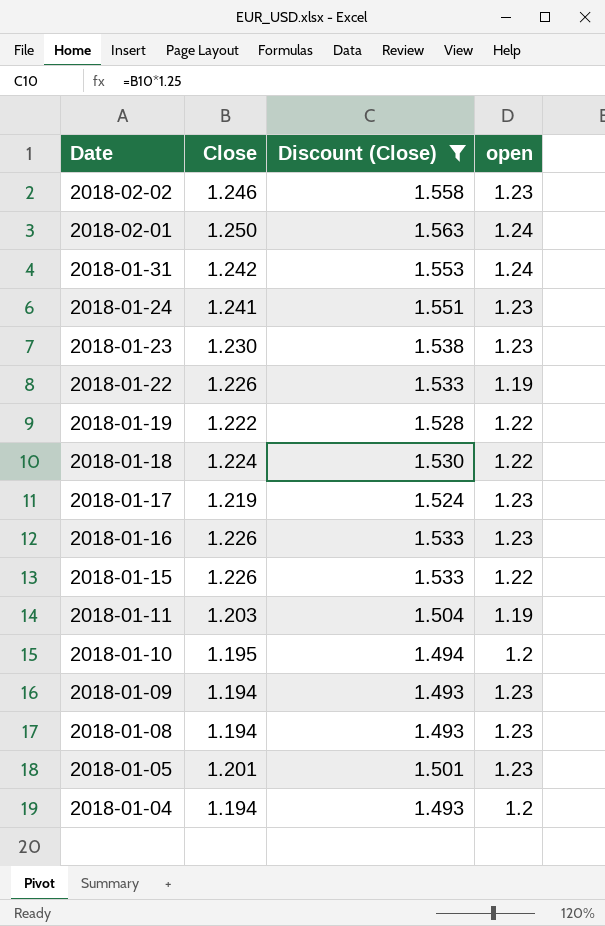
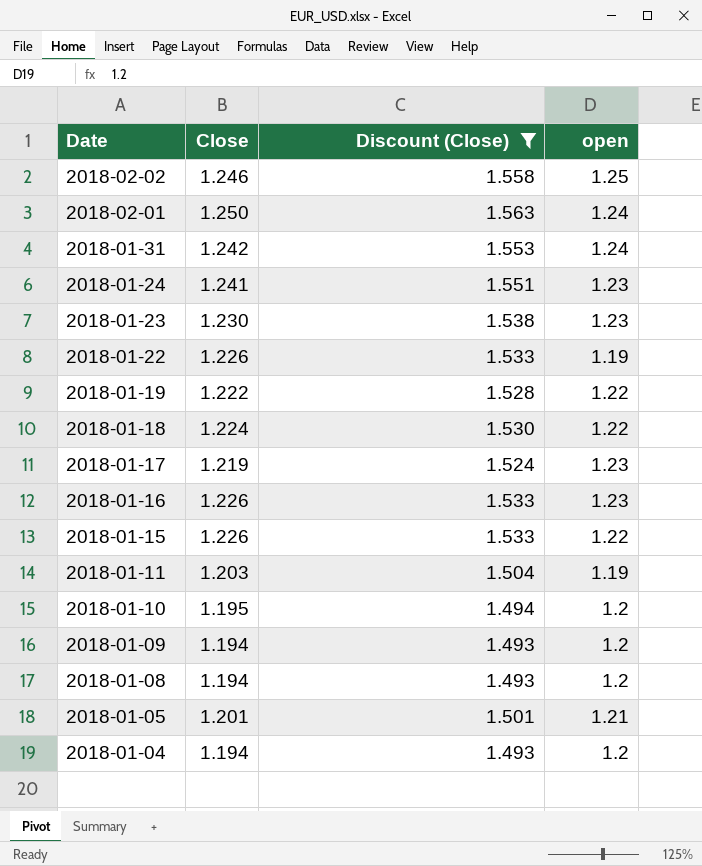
2018-02-02 | open: 1.23 -> 1.25
2018-01-09 | open: 1.23 -> 1.2
2018-01-08 | open: 1.23 -> 1.2
2018-01-05 | open: 1.23 -> 1.21

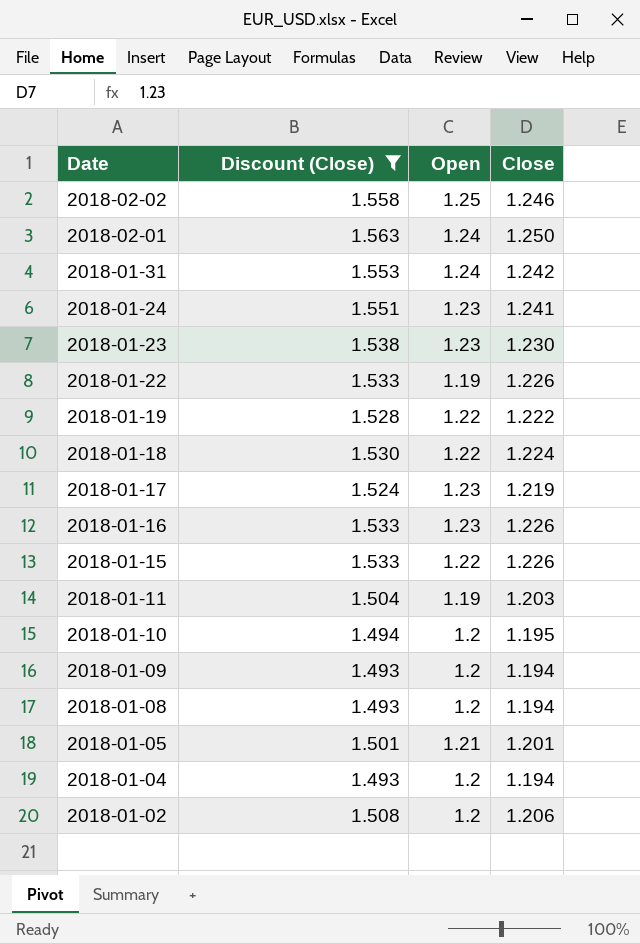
column name: open -> Open
column Close | position: 2 -> 4
row 2018-01-02: none -> 1.508 | 1.2 | 1.206

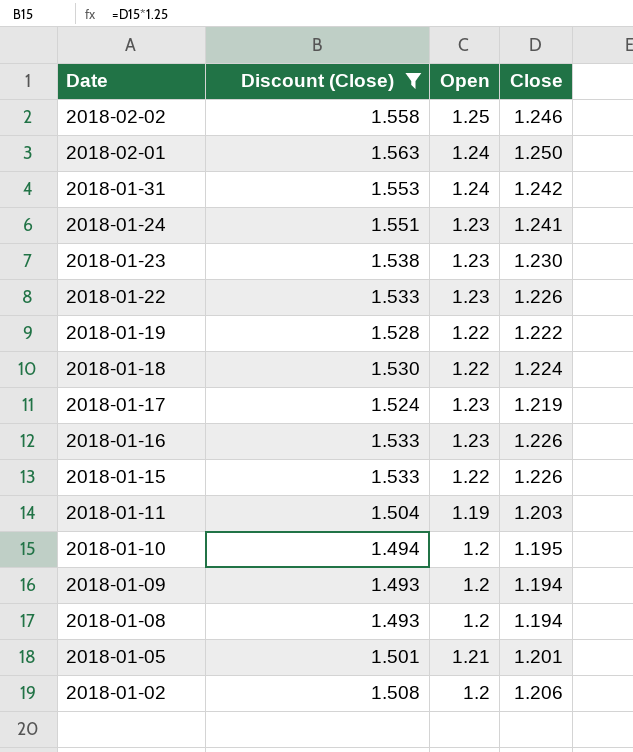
row 2018-01-04: 1.493 | 1.2 | 1.194 -> none
2018-01-22 | Open: 1.19 -> 1.23

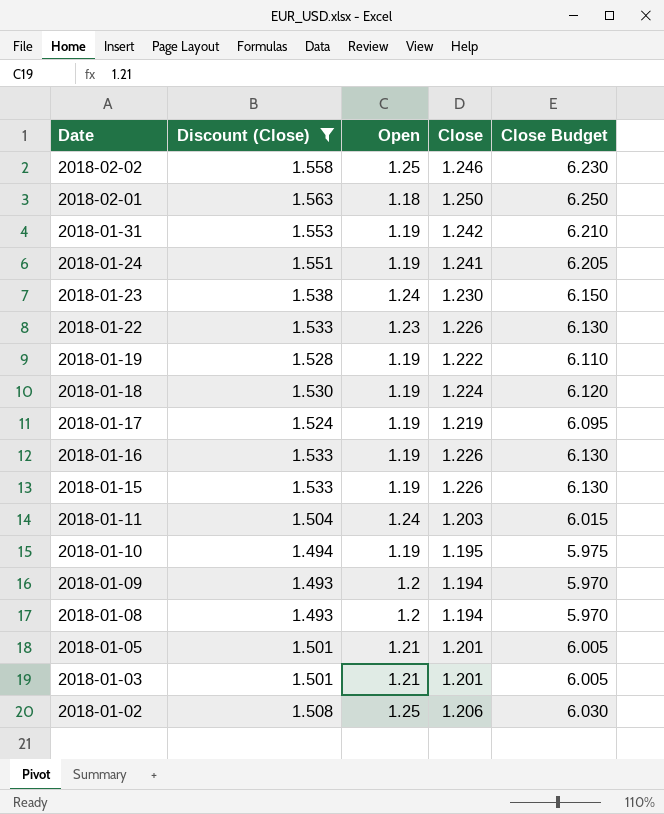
column Close Budget | formula: none -> [Close] * 5
2018-02-01 | Open: 1.24 -> 1.18
2018-01-31 | Open: 1.24 -> 1.19
2018-01-24 | Open: 1.23 -> 1.19
2018-01-23 | Open: 1.23 -> 1.24
2018-01-19 | Open: 1.22 -> 1.19
2018-01-18 | Open: 1.22 -> 1.19
2018-01-17 | Open: 1.23 -> 1.19
2018-01-16 | Open: 1.23 -> 1.19
2018-01-15 | Open: 1.22 -> 1.19
2018-01-11 | Open: 1.19 -> 1.24
2018-01-10 | Open: 1.2 -> 1.19
row 2018-01-03: none -> 1.501 | 1.21 | 1.201 | 6.005
2018-01-02 | Open: 1.2 -> 1.25

